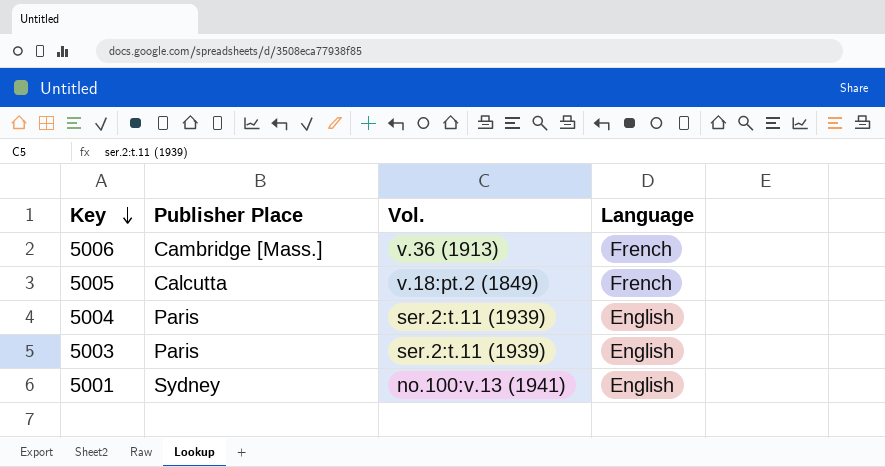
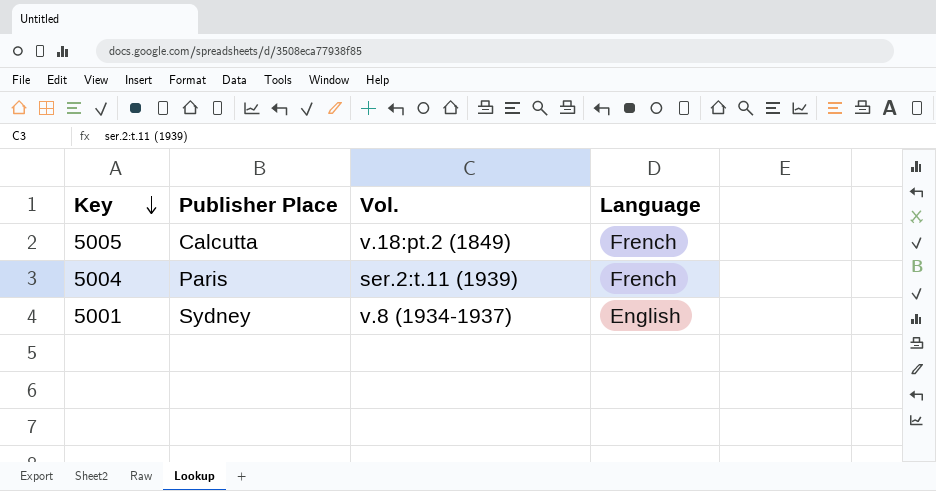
row 5006: Cambridge [Mass.] | v.36 (1913) | French -> none
row 5003: Paris | ser.2:t.11 (1939) | English -> none
5004 | Language: English -> French
5001 | Vol.: no.100:v.13 (1941) -> v.8 (1934-1937)

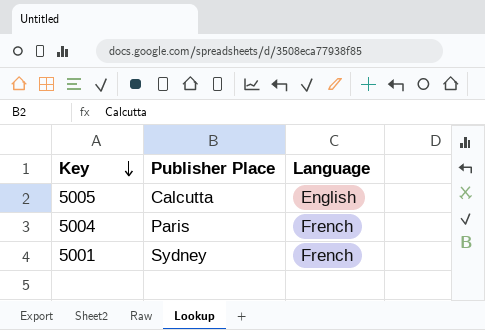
column Vol. | position: 3 -> none
5005 | Language: French -> English
5001 | Language: English -> French

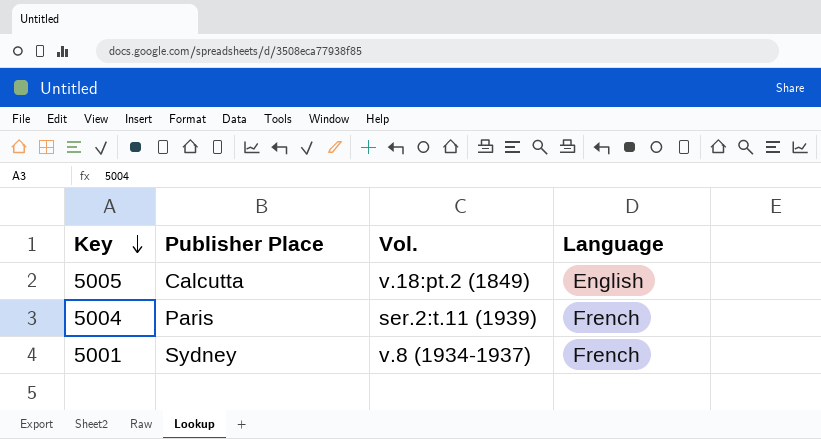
column Vol. | position: none -> 3

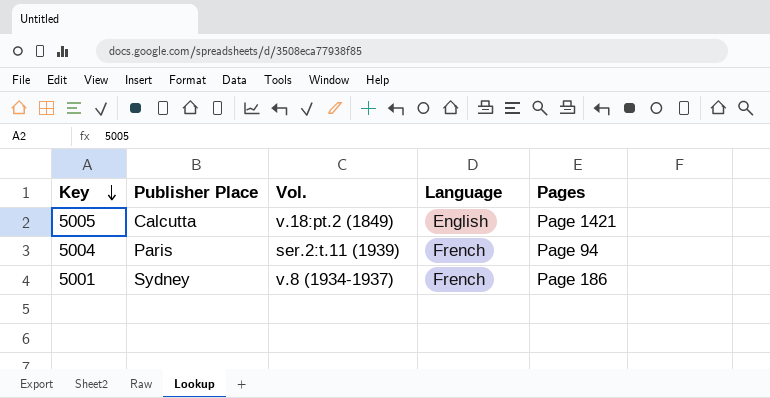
column Pages | position: none -> 5

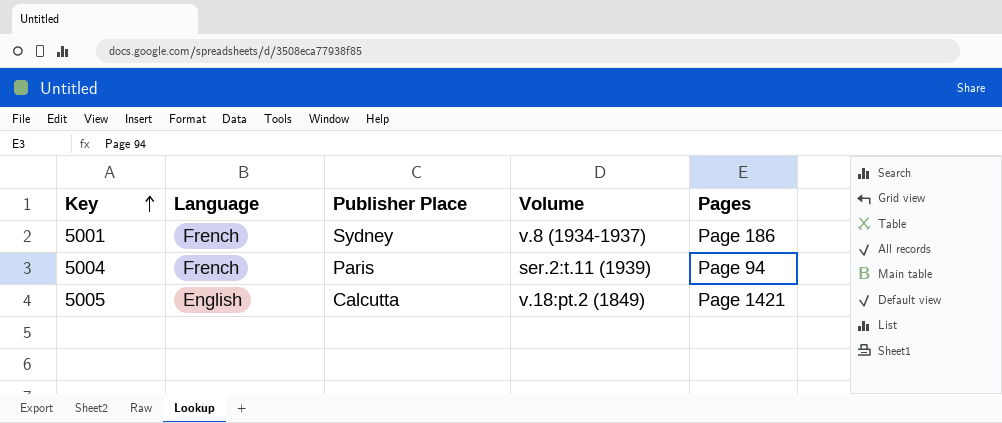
row order: Key descending -> Key ascending
column Language | position: 4 -> 2
column name: Vol. -> Volume

